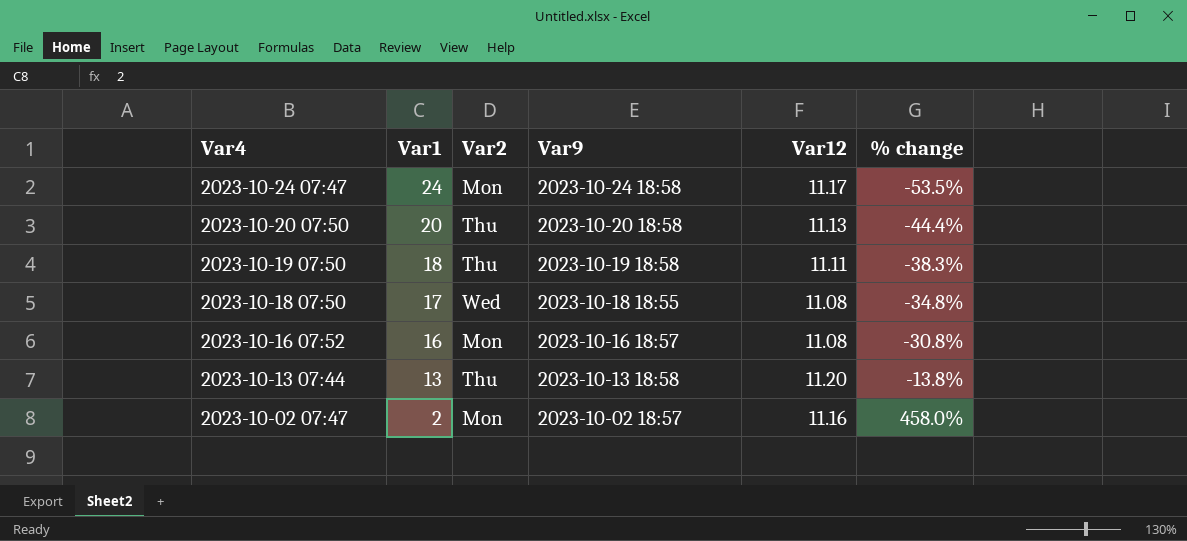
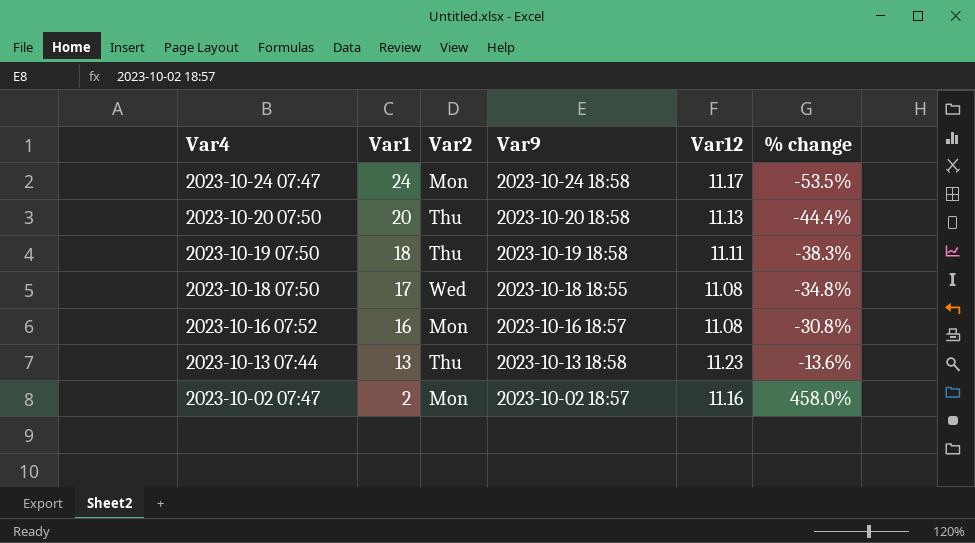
2023-10-13 07:44 | Var12: 11.20 -> 11.23
2023-10-13 07:44 | % change: -13.8% -> -13.6%

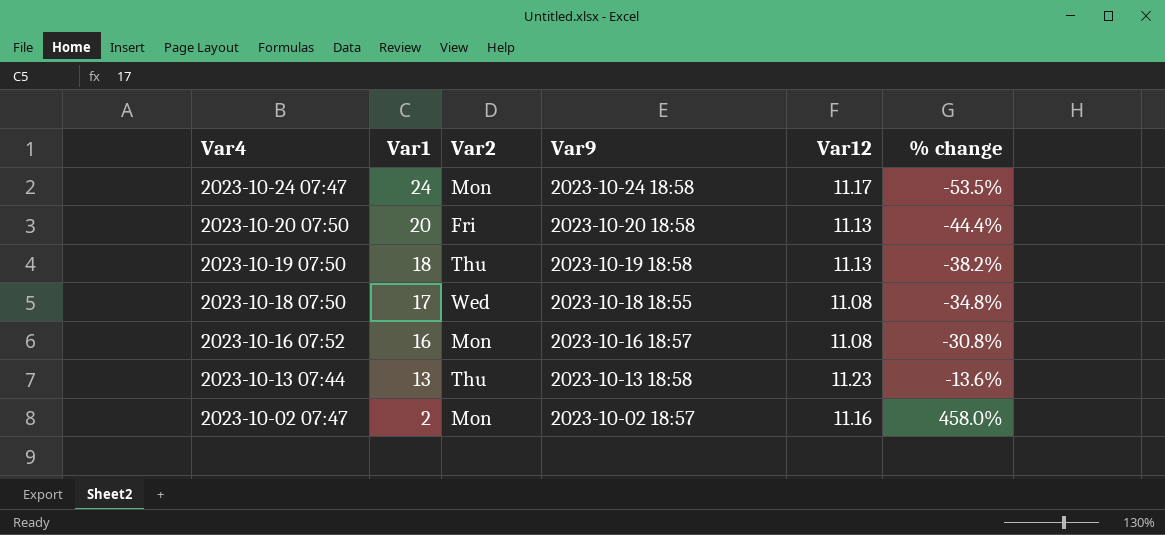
2023-10-20 07:50 | Var2: Thu -> Fri
2023-10-19 07:50 | Var12: 11.11 -> 11.13
2023-10-19 07:50 | % change: -38.3% -> -38.2%

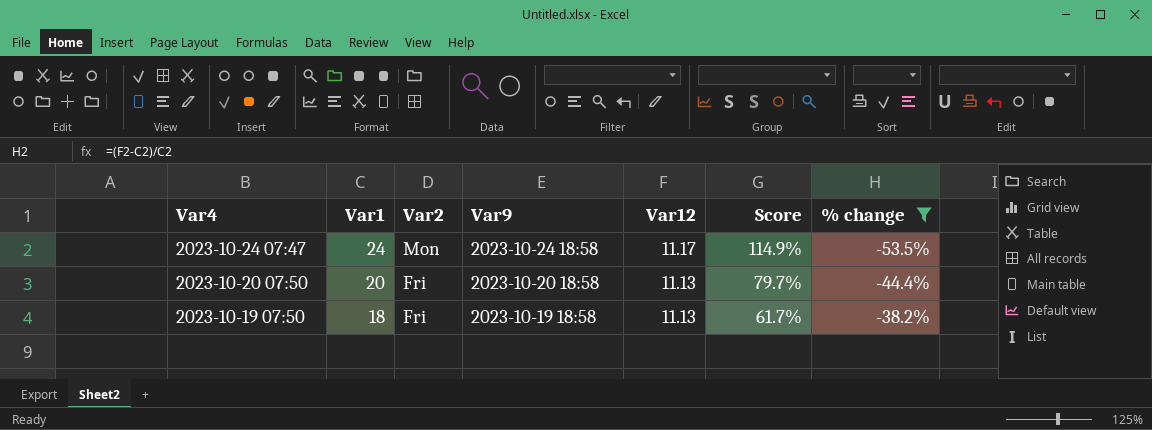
filter: none -> % change <= -38.2%
column Score | formula: none -> ([Var1] - [Var12]) / [Var12]
2023-10-19 07:50 | Var2: Thu -> Fri

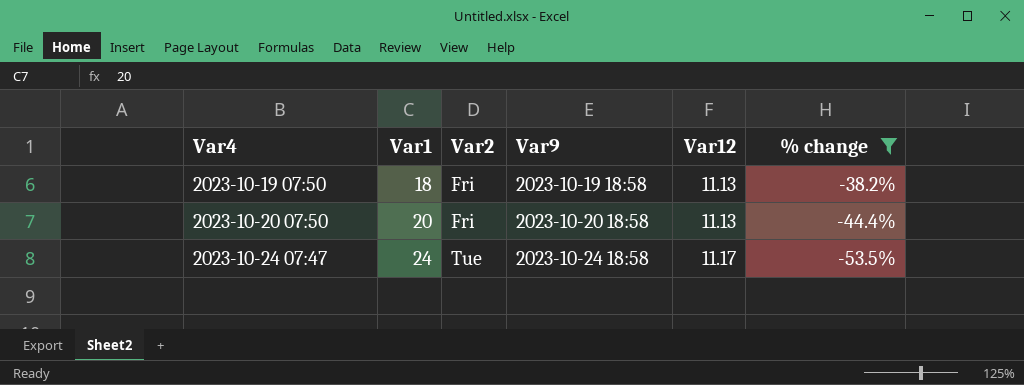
row order: Var4 descending -> Var4 ascending
column Score | formula: ([Var1] - [Var12]) / [Var12] -> none
2023-10-24 07:47 | Var2: Mon -> Tue

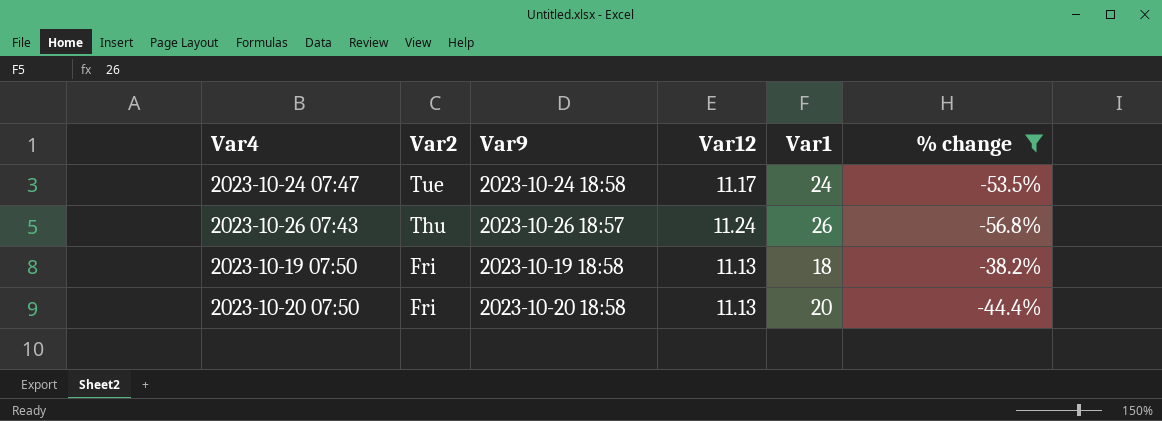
row order: Var4 ascending -> Var2 descending
column Var1 | position: 2 -> 5
row 2023-10-26 07:43: none -> Thu | 2023-10-26 18:57 | 11.24 | 26 | -56.8%

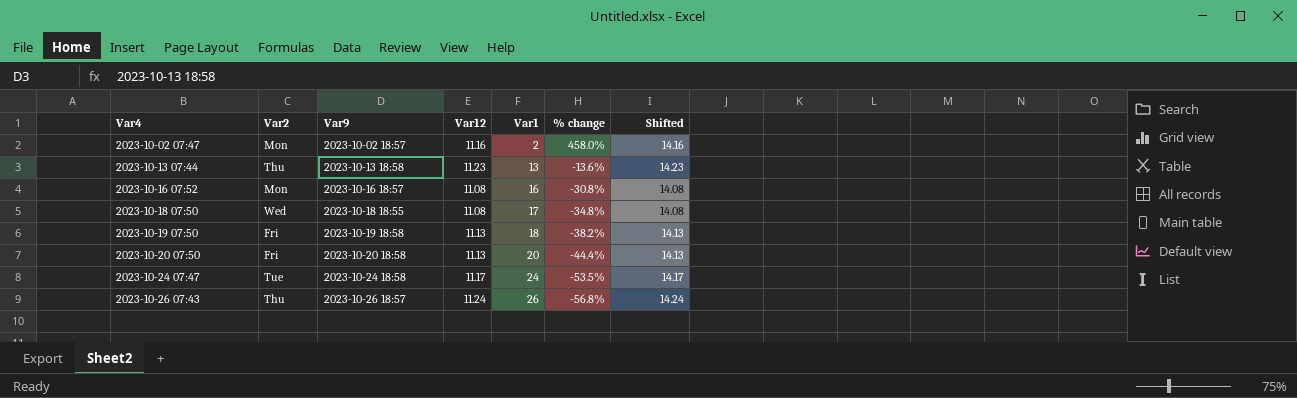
filter: % change <= -38.2% -> none
row order: Var2 descending -> Var4 ascending
column Shifted | formula: none -> [Var12] + 3

